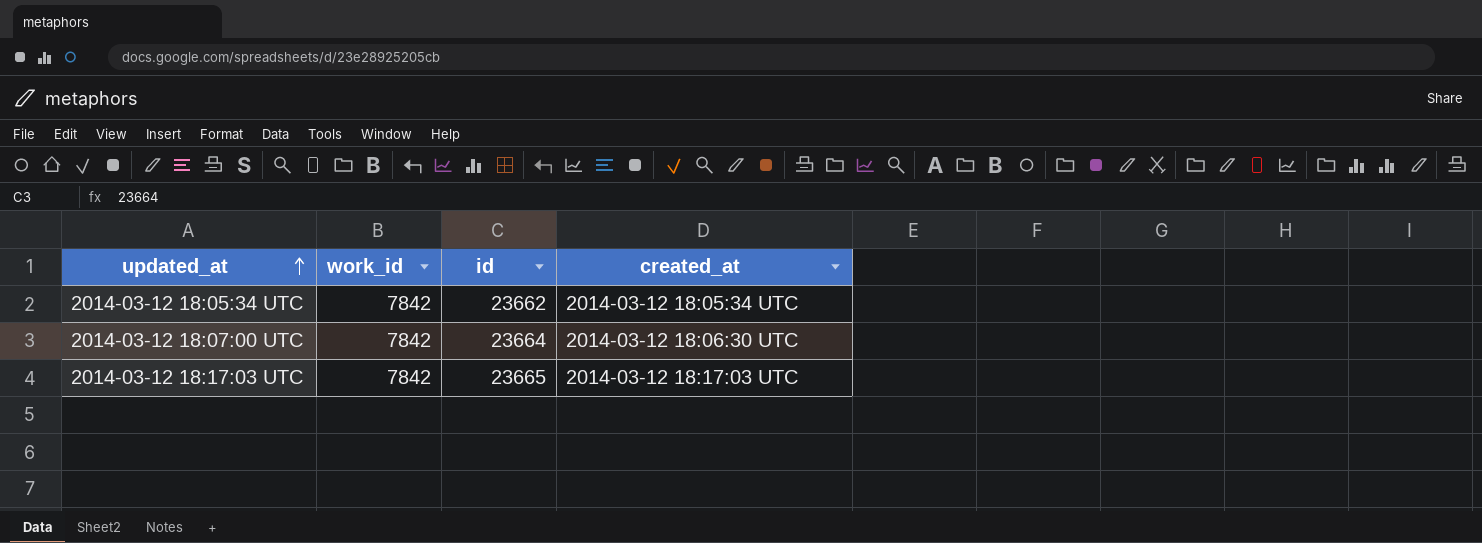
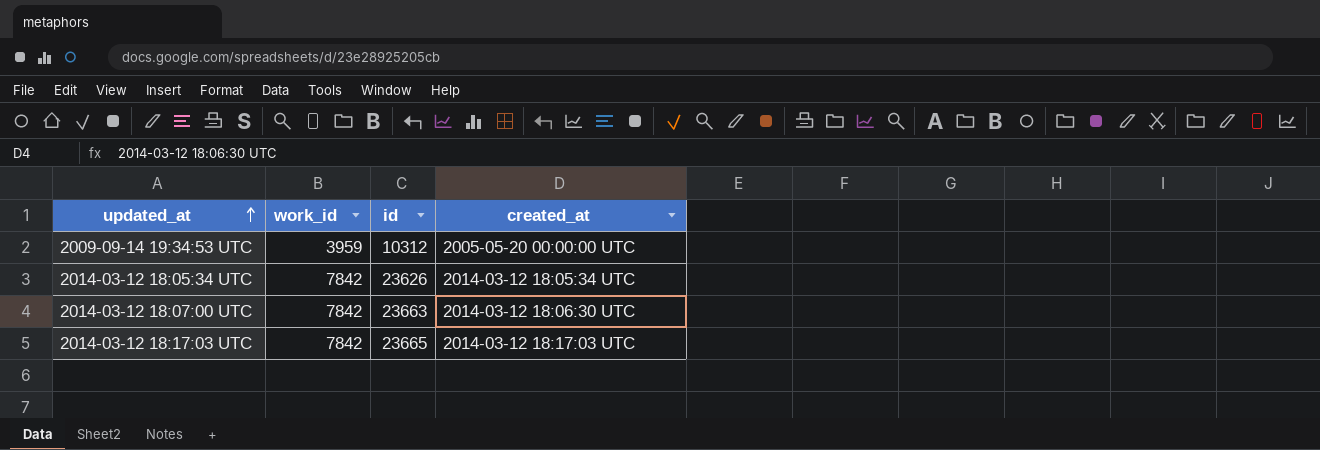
row 2009-09-14 19:34:53 UTC: none -> 3959 | 10312 | 2005-05-20 00:00:00 UTC
2014-03-12 18:05:34 UTC | id: 23662 -> 23626
2014-03-12 18:07:00 UTC | id: 23664 -> 23663

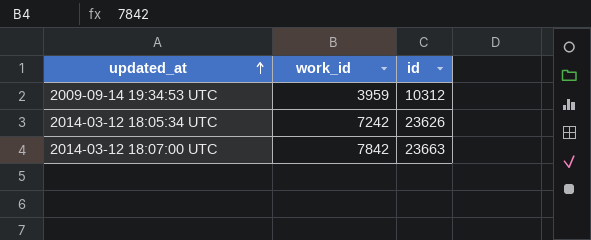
column created_at | position: 4 -> none
row 2014-03-12 18:17:03 UTC: 7842 | 23665 | 2014-03-12 18:17:03 UTC -> none
2014-03-12 18:05:34 UTC | work_id: 7842 -> 7242

